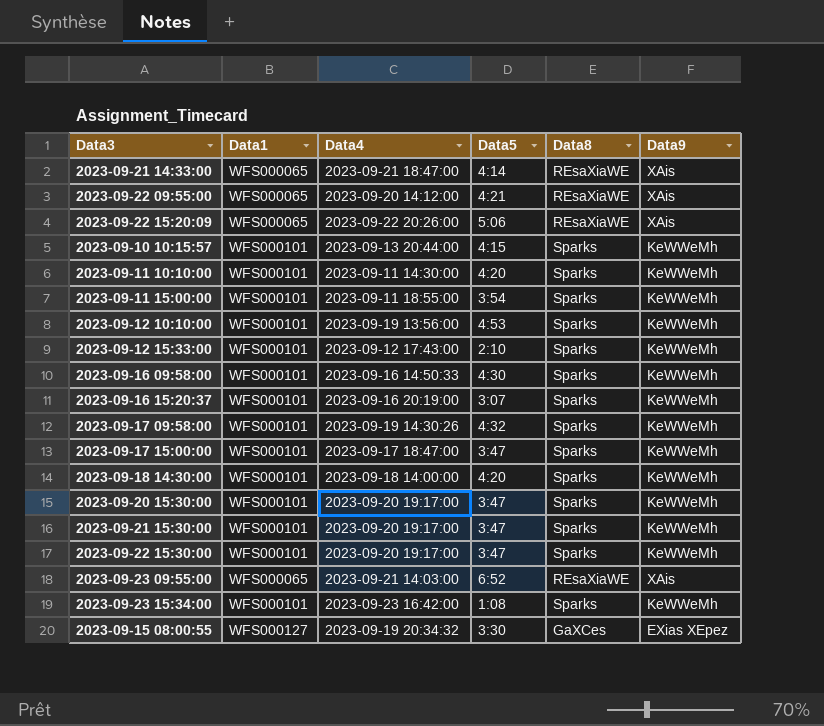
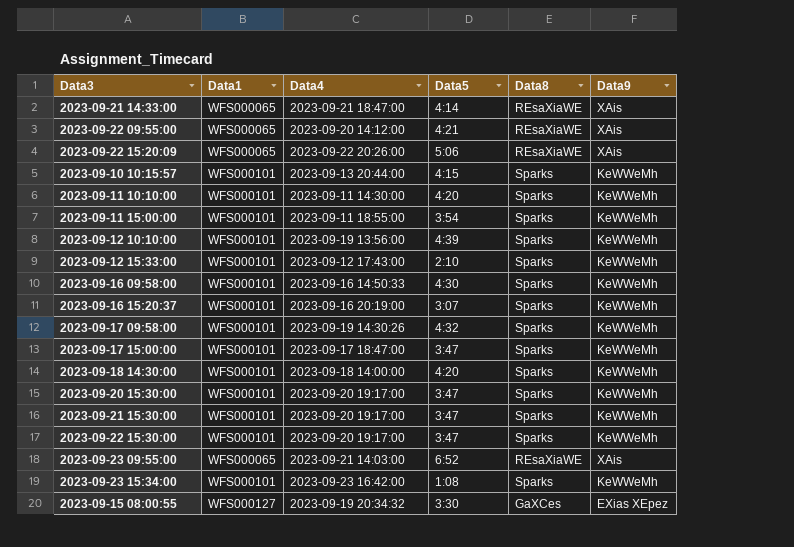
2023-09-12 10:10:00 | Data5: 4:53 -> 4:39

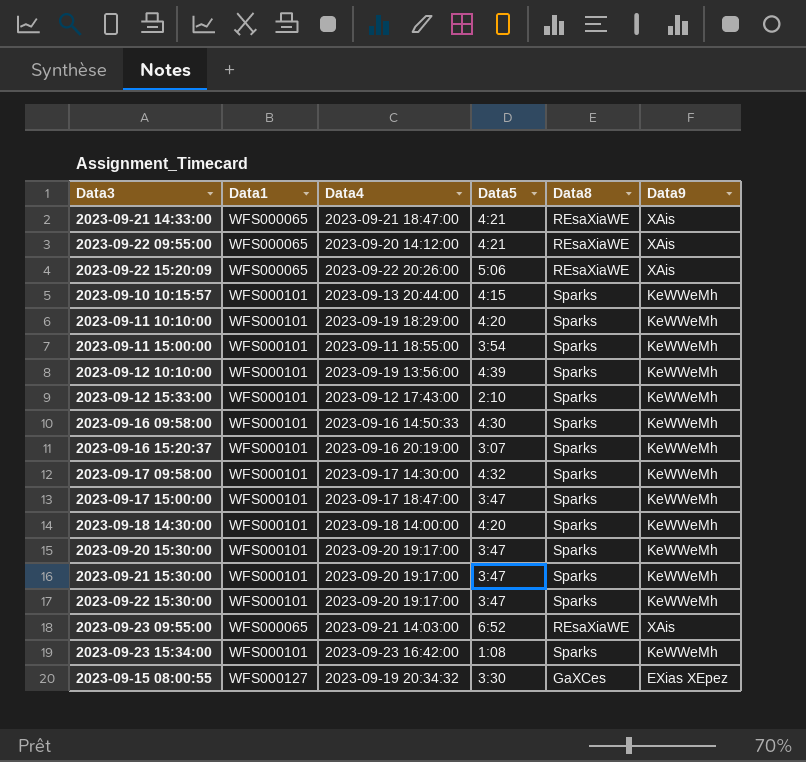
2023-09-21 14:33:00 | Data5: 4:14 -> 4:21
2023-09-11 10:10:00 | Data4: 2023-09-11 14:30:00 -> 2023-09-19 18:29:00
2023-09-17 09:58:00 | Data4: 2023-09-19 14:30:26 -> 2023-09-17 14:30:00

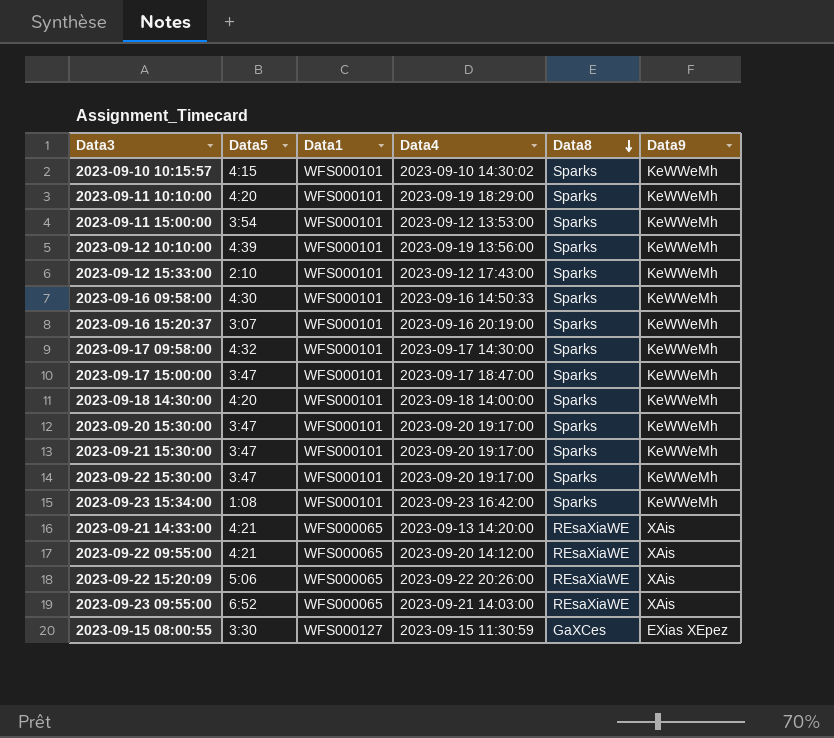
row order: none -> Data8 descending
column Data5 | position: 4 -> 2
2023-09-10 10:15:57 | Data4: 2023-09-13 20:44:00 -> 2023-09-10 14:30:02
2023-09-11 15:00:00 | Data4: 2023-09-11 18:55:00 -> 2023-09-12 13:53:00
2023-09-21 14:33:00 | Data4: 2023-09-21 18:47:00 -> 2023-09-13 14:20:00
2023-09-15 08:00:55 | Data4: 2023-09-19 20:34:32 -> 2023-09-15 11:30:59

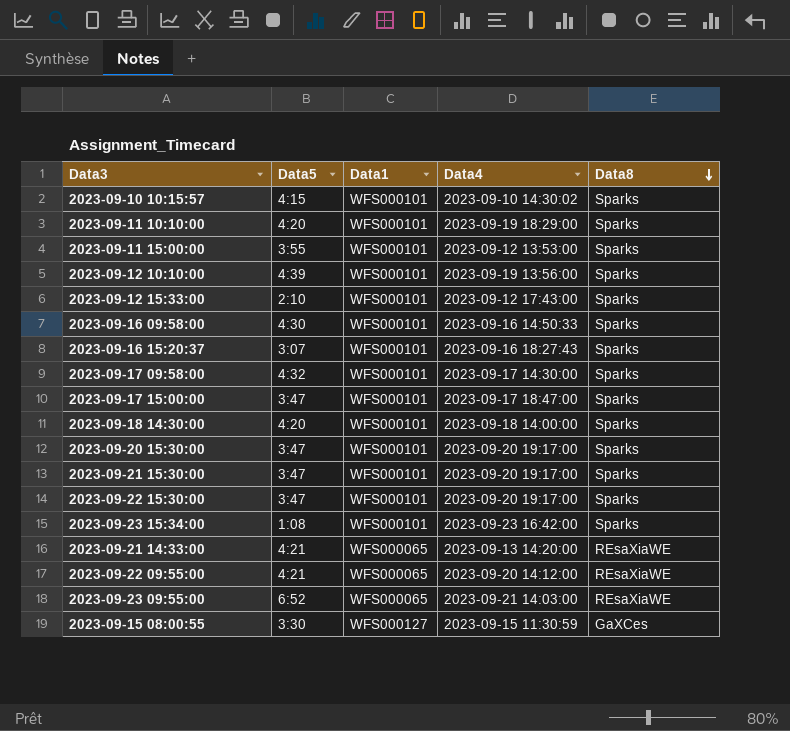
column Data9 | position: 6 -> none
row 2023-09-22 15:20:09: 5:06 | WFS000065 | 2023-09-22 20:26:00 | REsaXiaWE | XAis -> none
2023-09-11 15:00:00 | Data5: 3:54 -> 3:55
2023-09-16 15:20:37 | Data4: 2023-09-16 20:19:00 -> 2023-09-16 18:27:43

